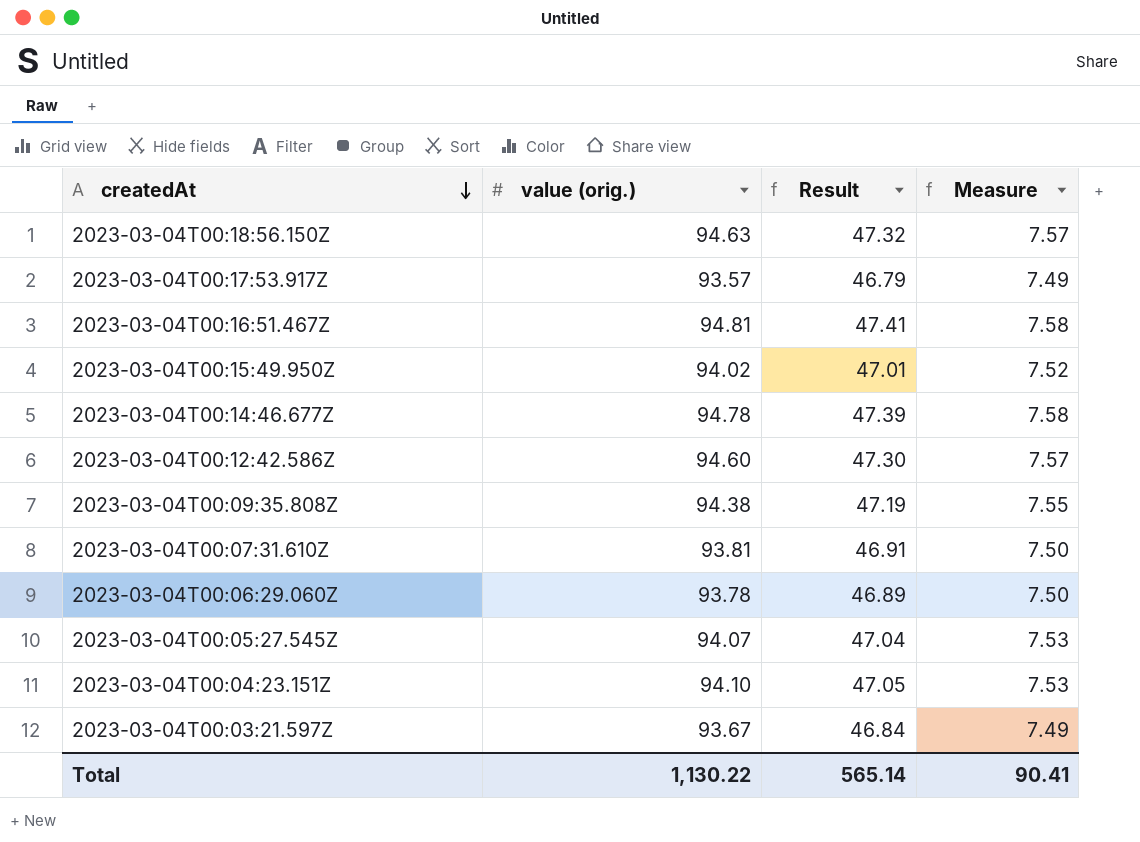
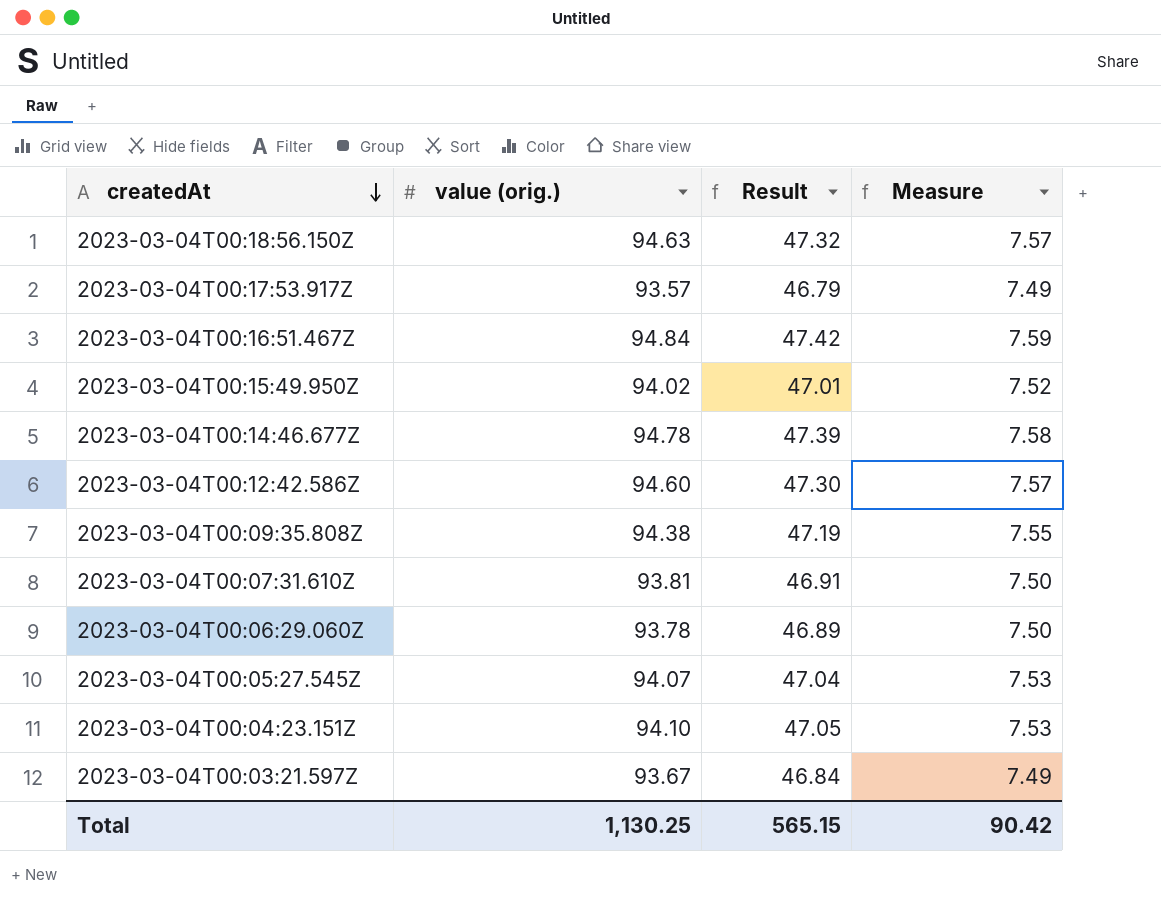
2023-03-04T00:16:51.467Z | value (orig.): 94.81 -> 94.84
2023-03-04T00:16:51.467Z | Result: 47.41 -> 47.42
2023-03-04T00:16:51.467Z | Measure: 7.58 -> 7.59
Total | value (orig.): 1,130.22 -> 1,130.25
Total | Result: 565.14 -> 565.15
Total | Measure: 90.41 -> 90.42

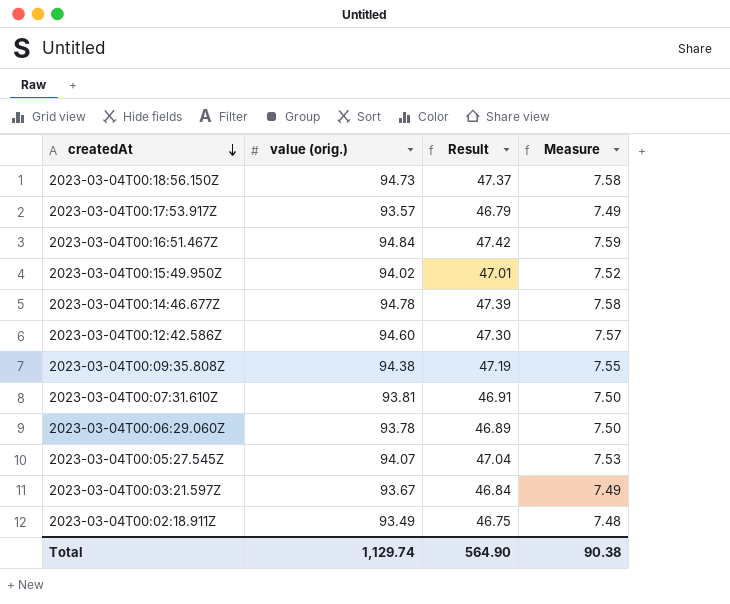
row 2023-03-04T00:04:23.151Z: 94.10 | 47.05 | 7.53 -> none
2023-03-04T00:18:56.150Z | value (orig.): 94.63 -> 94.73
2023-03-04T00:18:56.150Z | Result: 47.32 -> 47.37
2023-03-04T00:18:56.150Z | Measure: 7.57 -> 7.58
row 2023-03-04T00:02:18.911Z: none -> 93.49 | 46.75 | 7.48
Total | value (orig.): 1,130.25 -> 1,129.74
Total | Result: 565.15 -> 564.90
Total | Measure: 90.42 -> 90.38

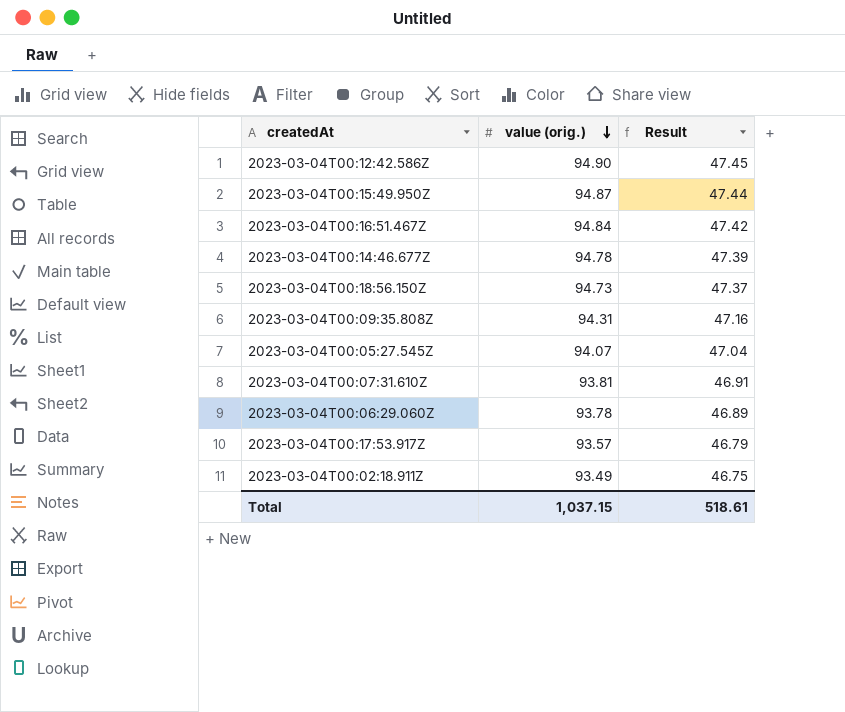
row order: createdAt descending -> value (orig.) descending
column Measure | formula: [value (orig.)] * 0.08 -> none
row 2023-03-04T00:03:21.597Z: 93.67 | 46.84 | 7.49 -> none
2023-03-04T00:12:42.586Z | value (orig.): 94.60 -> 94.90
2023-03-04T00:12:42.586Z | Result: 47.30 -> 47.45
2023-03-04T00:15:49.950Z | value (orig.): 94.02 -> 94.87
2023-03-04T00:15:49.950Z | Result: 47.01 -> 47.44
2023-03-04T00:09:35.808Z | value (orig.): 94.38 -> 94.31
2023-03-04T00:09:35.808Z | Result: 47.19 -> 47.16
Total | value (orig.): 1,129.74 -> 1,037.15
Total | Result: 564.90 -> 518.61

